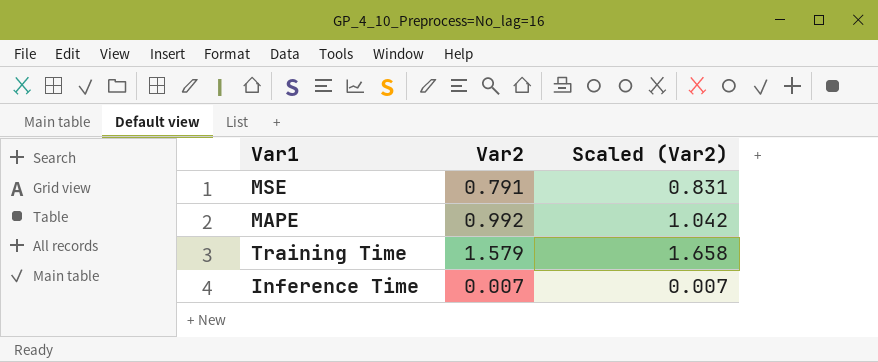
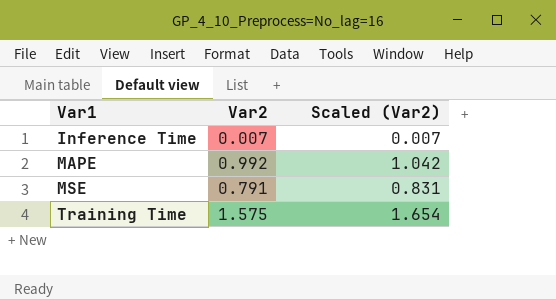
row order: none -> Var1 ascending
Training Time | Var2: 1.579 -> 1.575
Training Time | Scaled (Var2): 1.658 -> 1.654

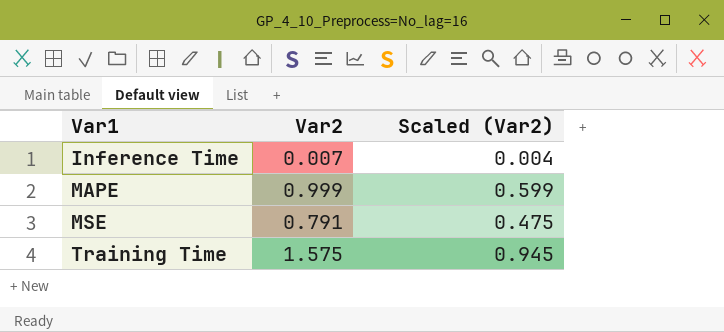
column Scaled (Var2) | formula: [Var2] * 1.05 -> [Var2] * 0.6
MAPE | Var2: 0.992 -> 0.999

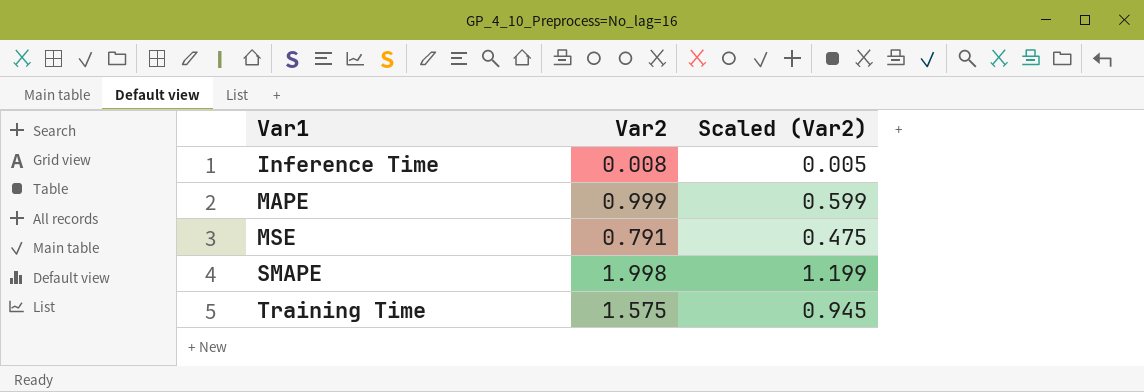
Inference Time | Var2: 0.007 -> 0.008
Inference Time | Scaled (Var2): 0.004 -> 0.005
row SMAPE: none -> 1.998 | 1.199

